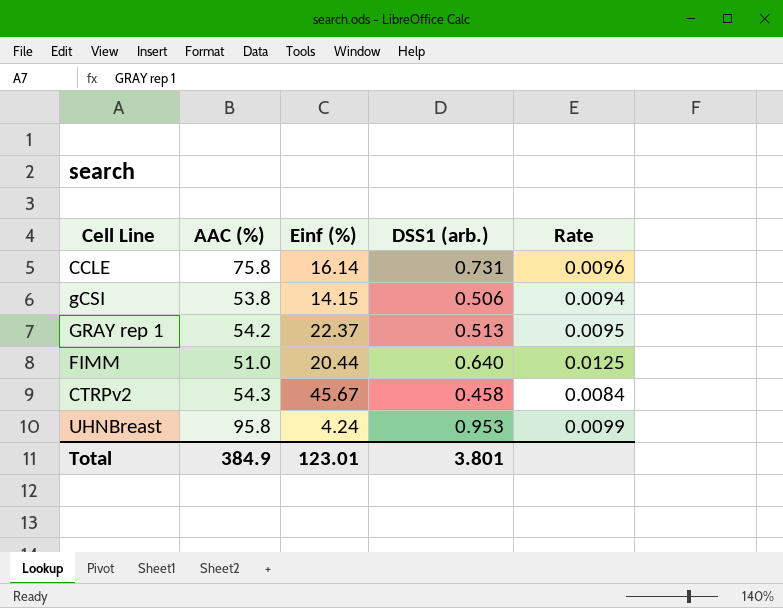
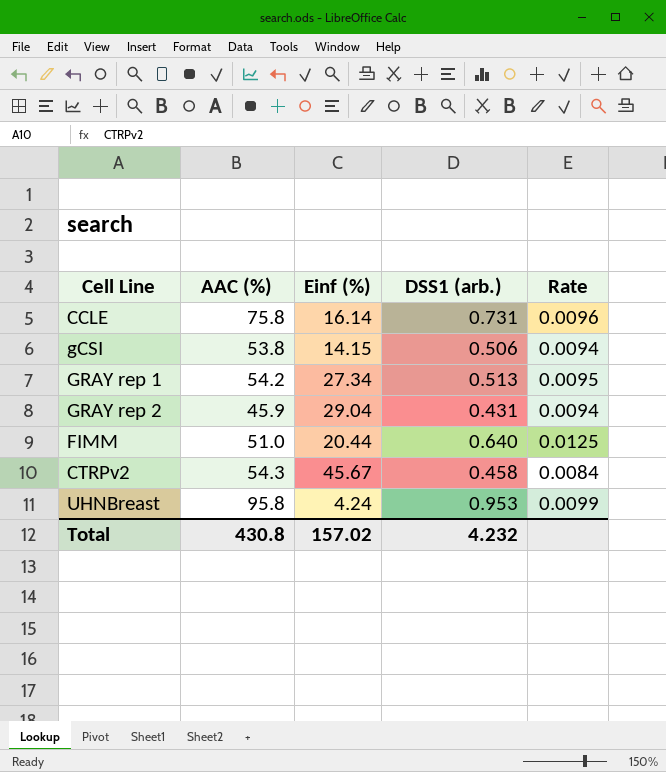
GRAY rep 1 | Einf (%): 22.37 -> 27.34
row GRAY rep 2: none -> 45.9 | 29.04 | 0.431 | 0.0094
Total | AAC (%): 384.9 -> 430.8
Total | Einf (%): 123.01 -> 157.02
Total | DSS1 (arb.): 3.801 -> 4.232

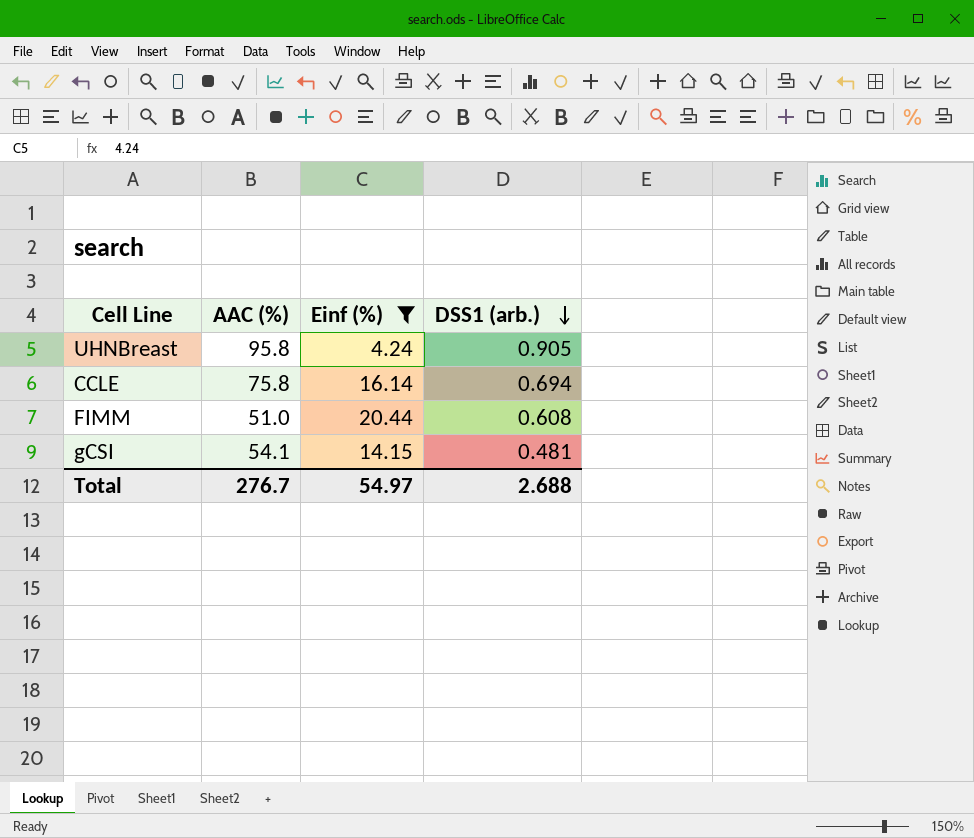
filter: none -> Einf (%) <= 20.44
row order: none -> DSS1 (arb.) descending
column Rate | formula: [DSS1 (arb.)] / [AAC (%)] -> none
UHNBreast | DSS1 (arb.): 0.953 -> 0.905
CCLE | DSS1 (arb.): 0.731 -> 0.694
FIMM | DSS1 (arb.): 0.640 -> 0.608
gCSI | AAC (%): 53.8 -> 54.1
gCSI | DSS1 (arb.): 0.506 -> 0.481
Total | AAC (%): 430.8 -> 276.7
Total | Einf (%): 157.02 -> 54.97
Total | DSS1 (arb.): 4.232 -> 2.688

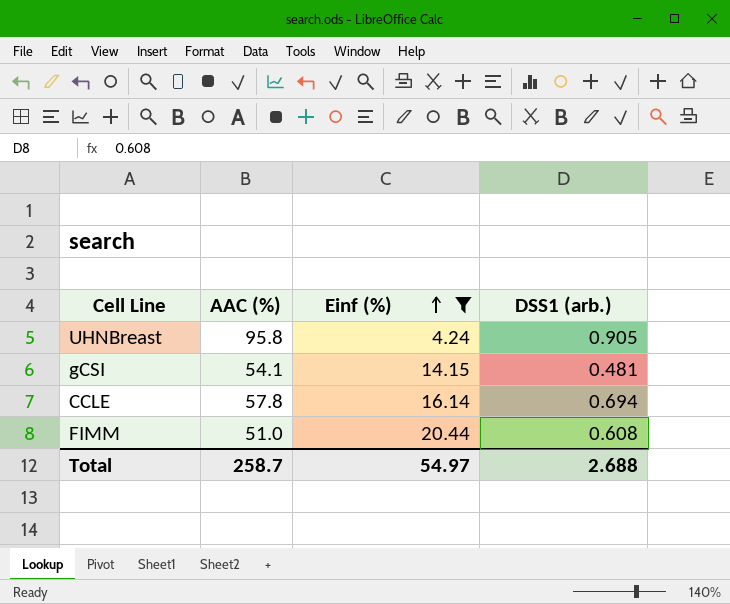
row order: DSS1 (arb.) descending -> Einf (%) ascending
CCLE | AAC (%): 75.8 -> 57.8
Total | AAC (%): 276.7 -> 258.7

